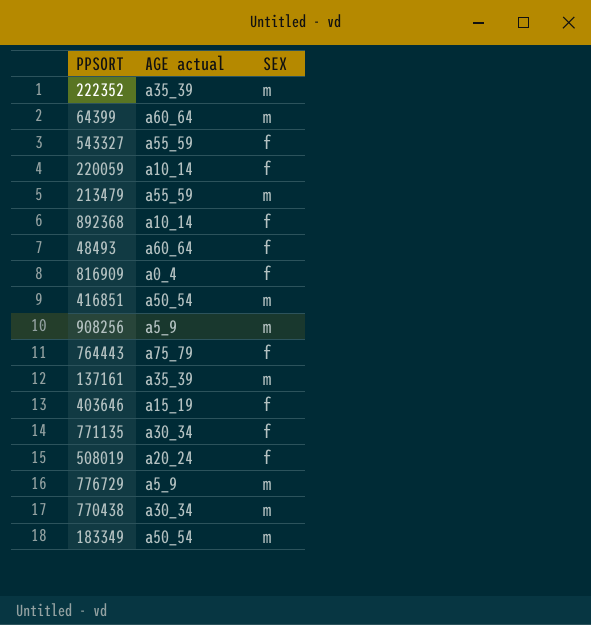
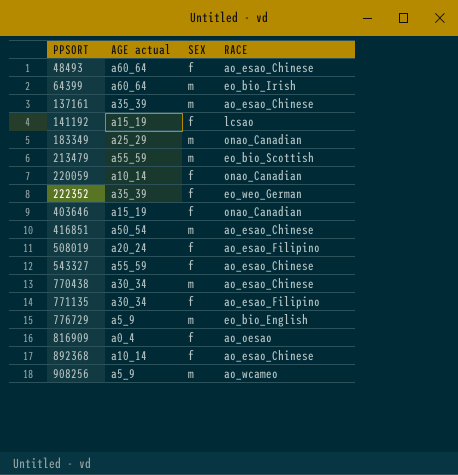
row order: none -> PPSORT ascending
column RACE | position: none -> 4
row 764443: a75_79 | f -> none
row 141192: none -> a15_19 | f | lcsao
183349 | AGE actual: a50_54 -> a25_29
222352 | SEX: m -> f

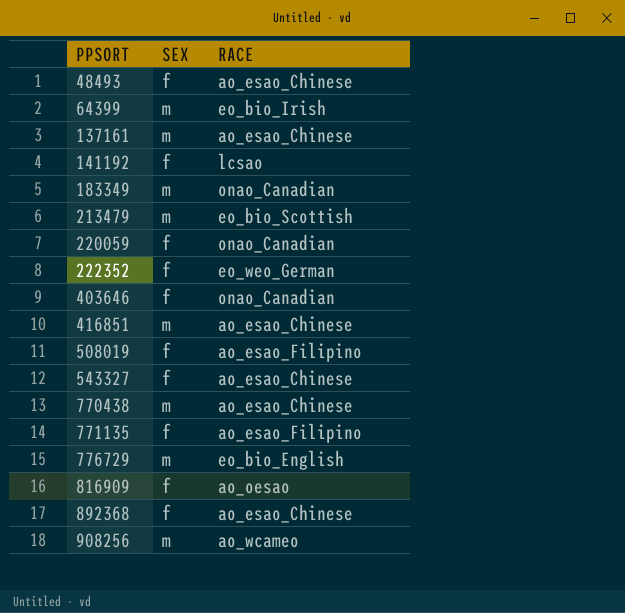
column AGE actual | position: 2 -> none

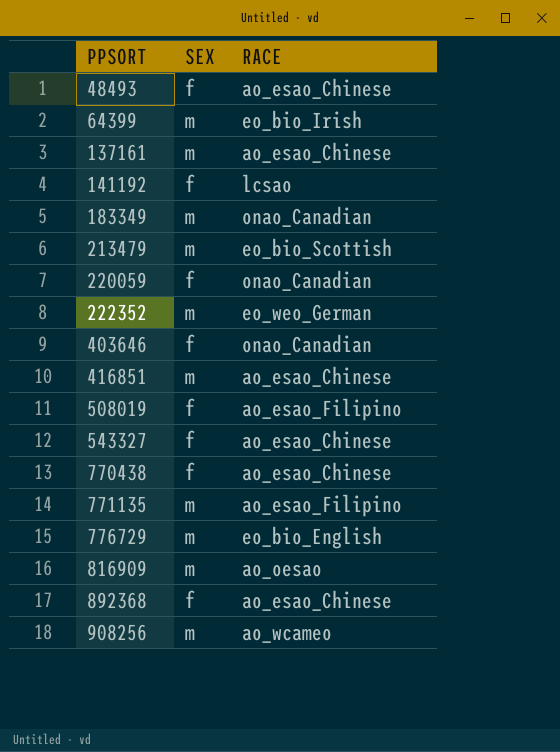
222352 | SEX: f -> m
770438 | SEX: m -> f
771135 | SEX: f -> m
816909 | SEX: f -> m

